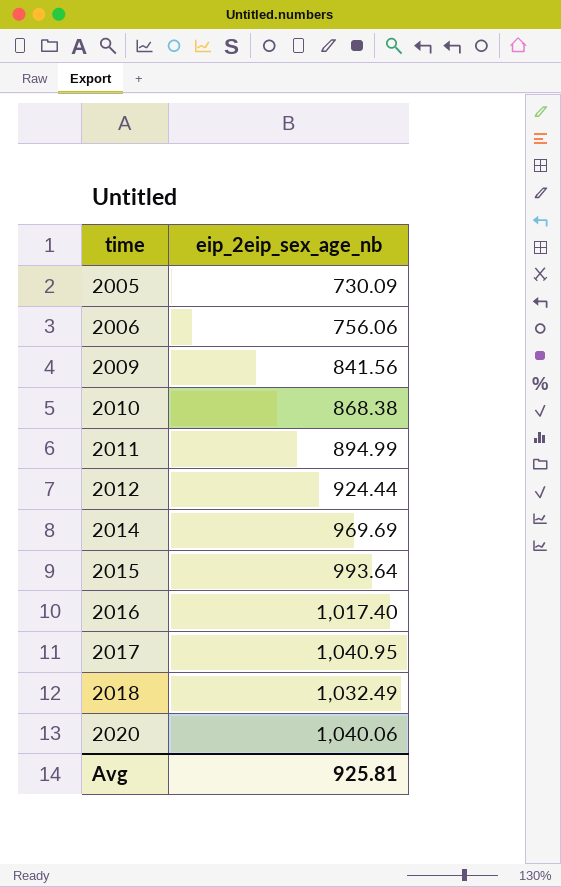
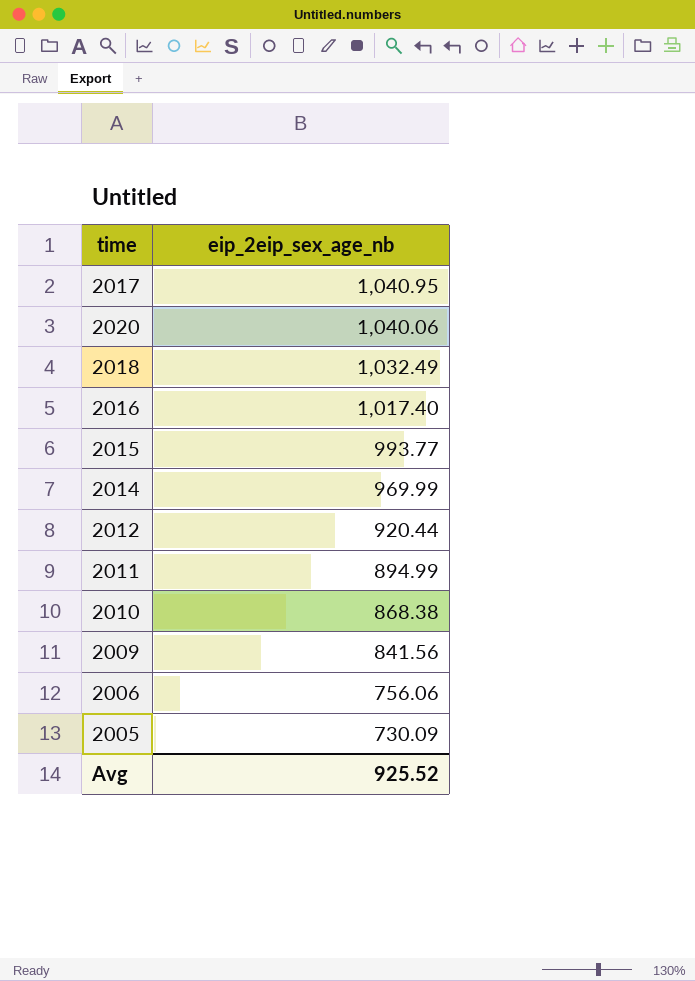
row order: time ascending -> eip_2eip_sex_age_nb descending
2015 | eip_2eip_sex_age_nb: 993.64 -> 993.77
2014 | eip_2eip_sex_age_nb: 969.69 -> 969.99
2012 | eip_2eip_sex_age_nb: 924.44 -> 920.44
Avg | eip_2eip_sex_age_nb: 925.81 -> 925.52

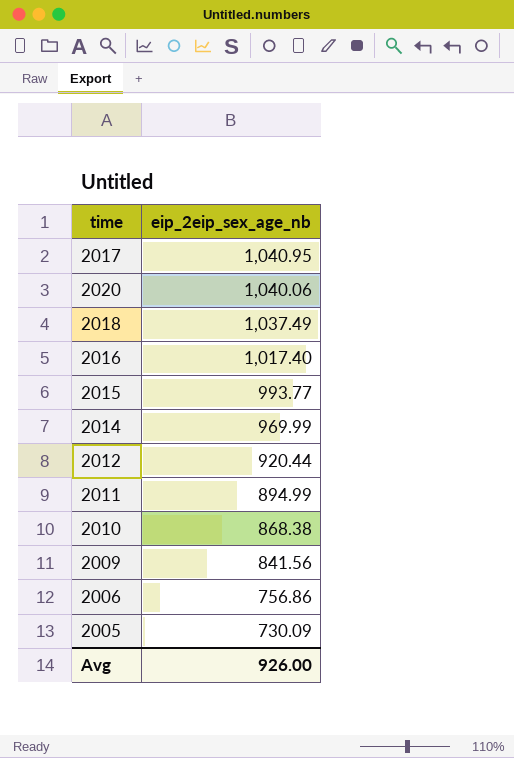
2018 | eip_2eip_sex_age_nb: 1,032.49 -> 1,037.49
2006 | eip_2eip_sex_age_nb: 756.06 -> 756.86
Avg | eip_2eip_sex_age_nb: 925.52 -> 926.00

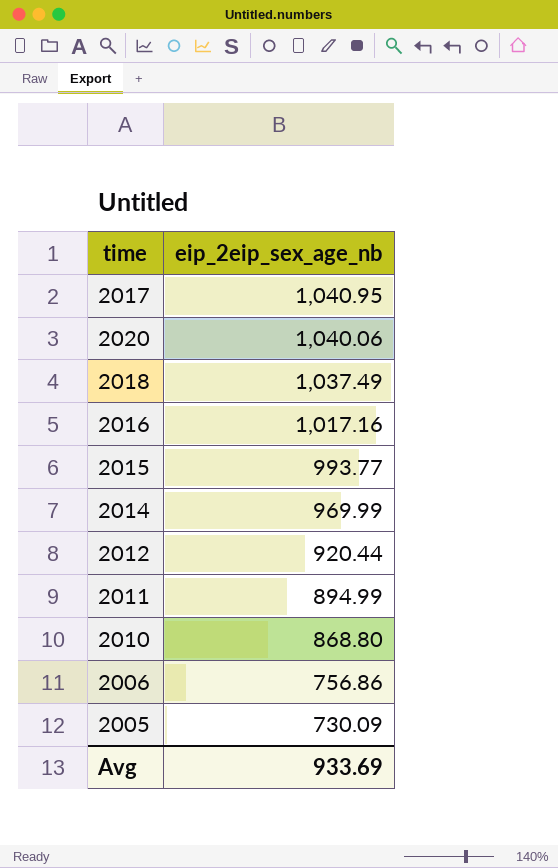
row 2009: 841.56 -> none
2016 | eip_2eip_sex_age_nb: 1,017.40 -> 1,017.16
2010 | eip_2eip_sex_age_nb: 868.38 -> 868.80
Avg | eip_2eip_sex_age_nb: 926.00 -> 933.69

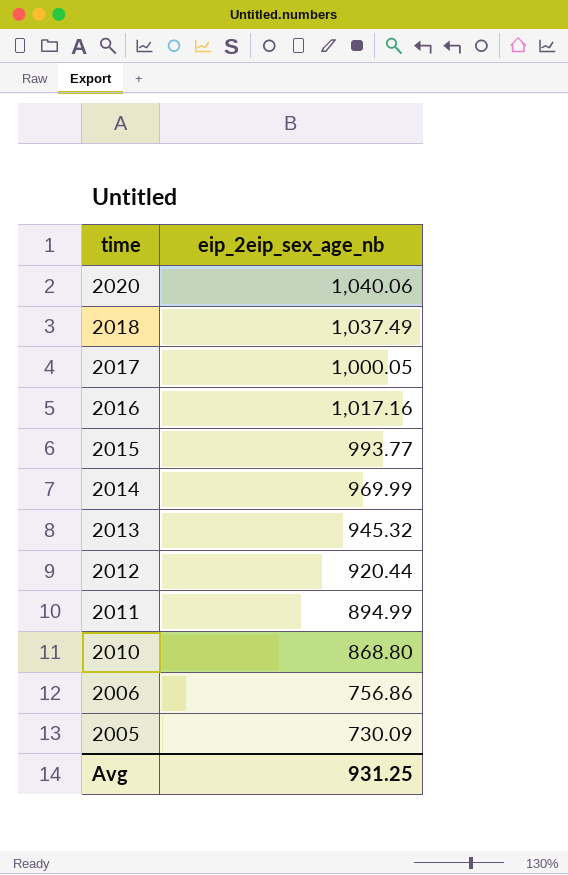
row order: eip_2eip_sex_age_nb descending -> time descending
2017 | eip_2eip_sex_age_nb: 1,040.95 -> 1,000.05
row 2013: none -> 945.32
Avg | eip_2eip_sex_age_nb: 933.69 -> 931.25

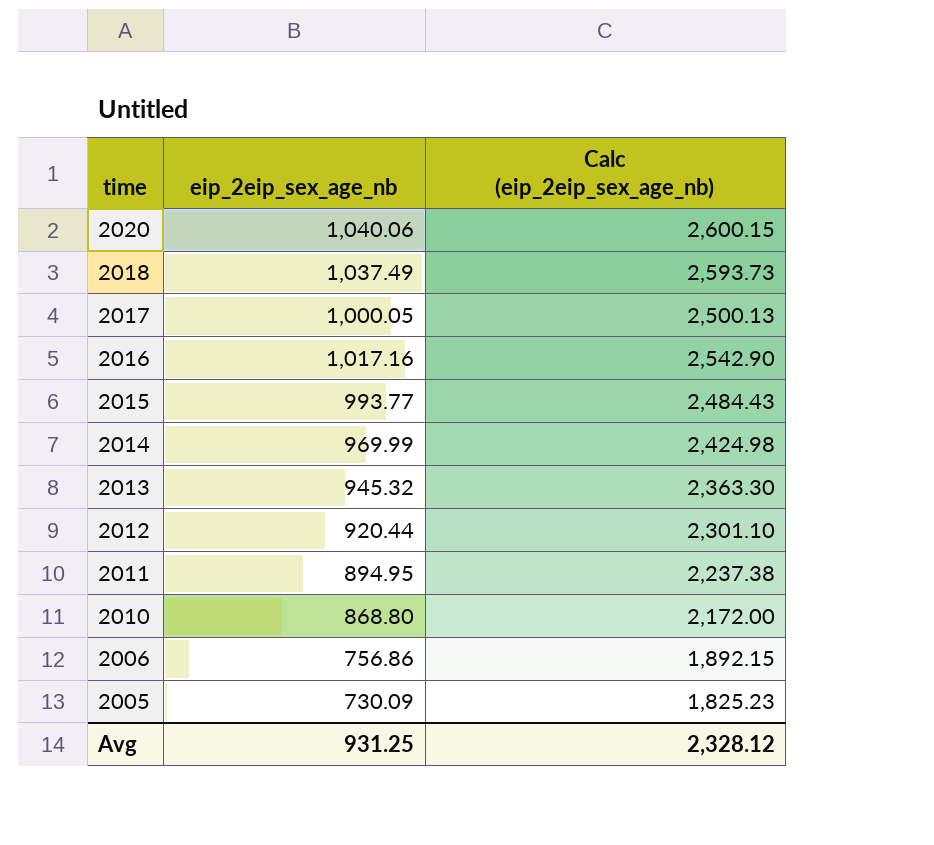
column Calc (eip_2eip_sex_age_nb) | formula: none -> [eip_2eip_sex_age_nb] * 2.5
2011 | eip_2eip_sex_age_nb: 894.99 -> 894.95

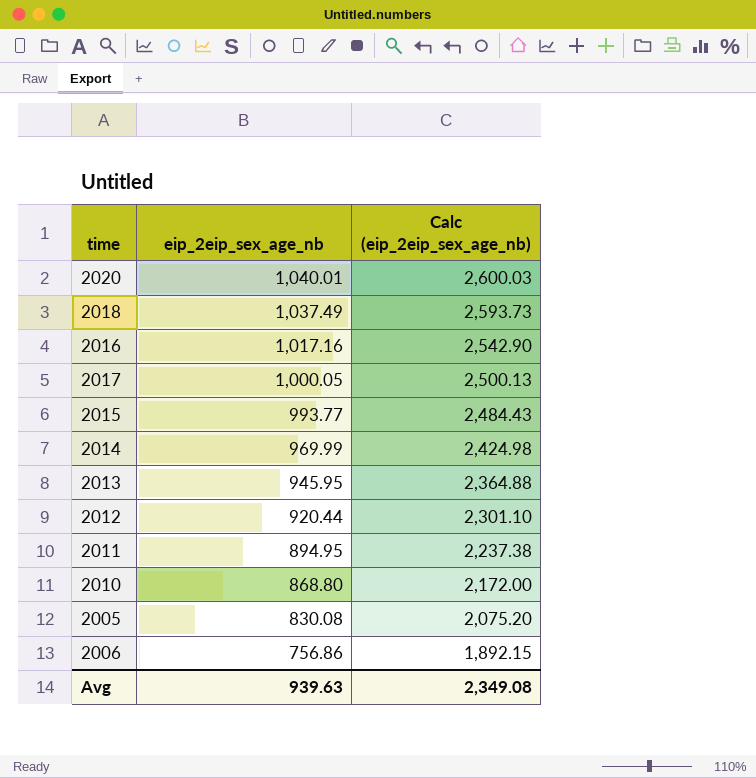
row order: time descending -> eip_2eip_sex_age_nb descending
2020 | eip_2eip_sex_age_nb: 1,040.06 -> 1,040.01
2020 | Calc (eip_2eip_sex_age_nb): 2,600.15 -> 2,600.03
2013 | eip_2eip_sex_age_nb: 945.32 -> 945.95
2013 | Calc (eip_2eip_sex_age_nb): 2,363.30 -> 2,364.88
2005 | eip_2eip_sex_age_nb: 730.09 -> 830.08
2005 | Calc (eip_2eip_sex_age_nb): 1,825.23 -> 2,075.20
Avg | eip_2eip_sex_age_nb: 931.25 -> 939.63
Avg | Calc (eip_2eip_sex_age_nb): 2,328.12 -> 2,349.08

